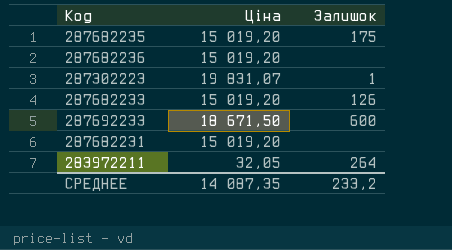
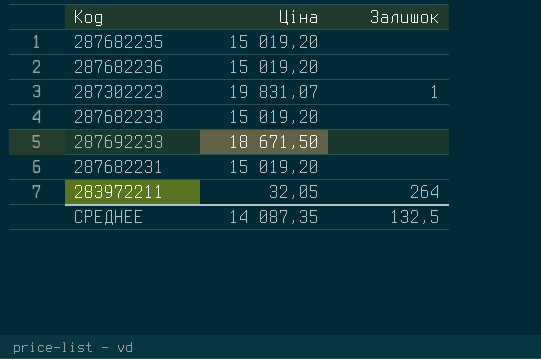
287682235 | Залишок: 175 -> none
287682233 | Залишок: 126 -> none
287692233 | Залишок: 600 -> none
СРЕДНЕЕ | Залишок: 233,2 -> 132,5

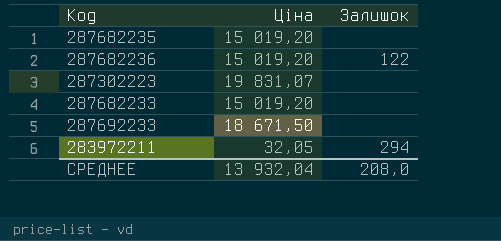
row 287682231: 15 019,20 | none -> none
287682236 | Залишок: none -> 122
287302223 | Залишок: 1 -> none
283972211 | Залишок: 264 -> 294
СРЕДНЕЕ | Ціна: 14 087,35 -> 13 932,04
СРЕДНЕЕ | Залишок: 132,5 -> 208,0

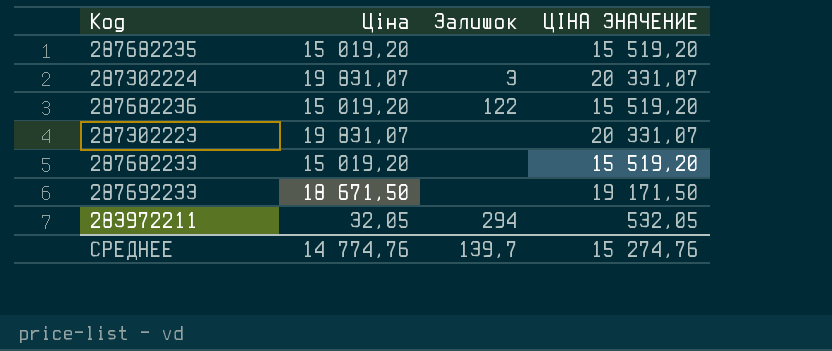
column ЦІНА ЗНАЧЕНИЕ | formula: none -> [Ціна] + 500
row 287302224: none -> 19 831,07 | 3 | 20 331,07
СРЕДНЕЕ | Ціна: 13 932,04 -> 14 774,76
СРЕДНЕЕ | Залишок: 208,0 -> 139,7

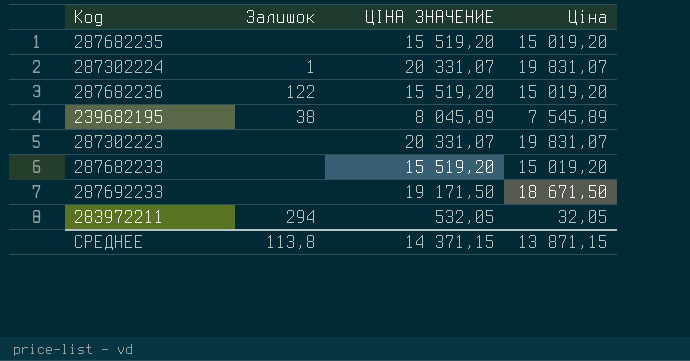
column Ціна | position: 2 -> 4
287302224 | Залишок: 3 -> 1
row 239682195: none -> 38 | 8 045,89 | 7 545,89
СРЕДНЕЕ | Залишок: 139,7 -> 113,8
СРЕДНЕЕ | ЦІНА ЗНАЧЕНИЕ: 15 274,76 -> 14 371,15
СРЕДНЕЕ | Ціна: 14 774,76 -> 13 871,15

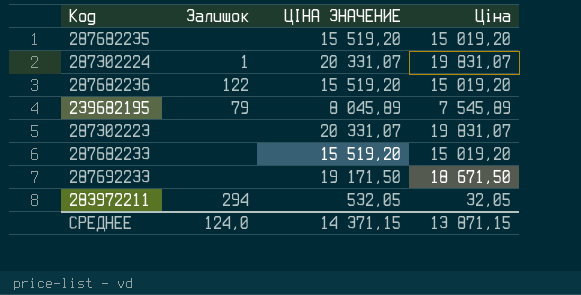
239682195 | Залишок: 38 -> 79
СРЕДНЕЕ | Залишок: 113,8 -> 124,0

